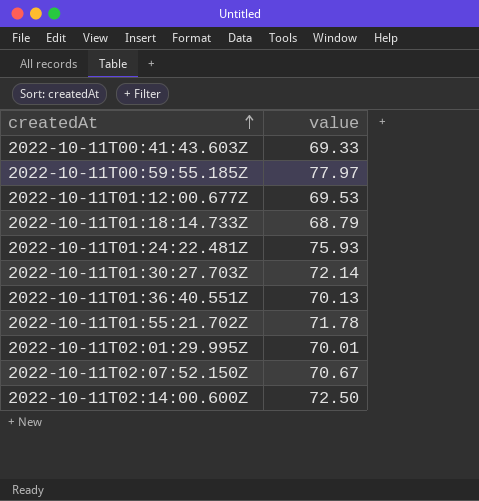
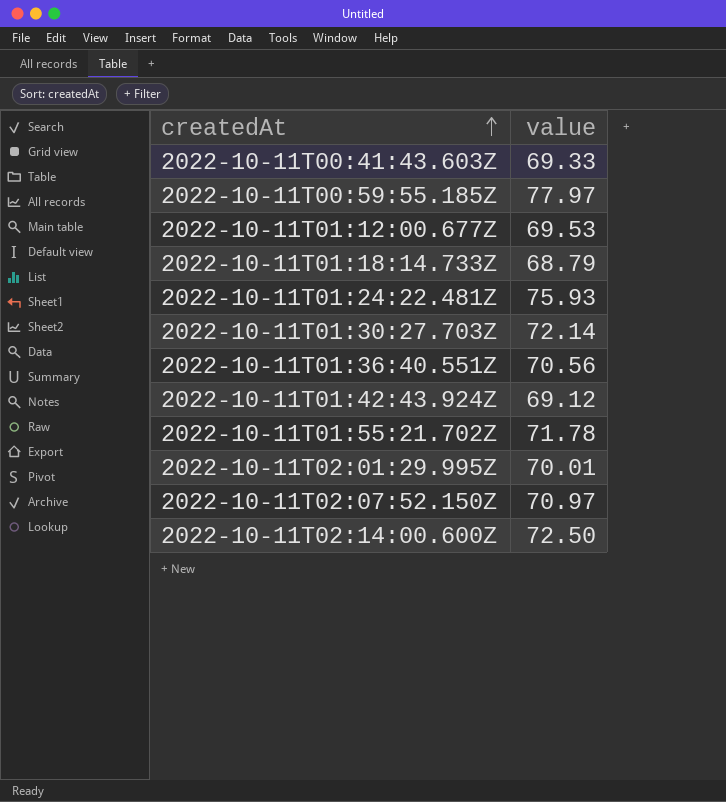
2022-10-11T01:36:40.551Z | value: 70.13 -> 70.56
row 2022-10-11T01:42:43.924Z: none -> 69.12
2022-10-11T02:07:52.150Z | value: 70.67 -> 70.97

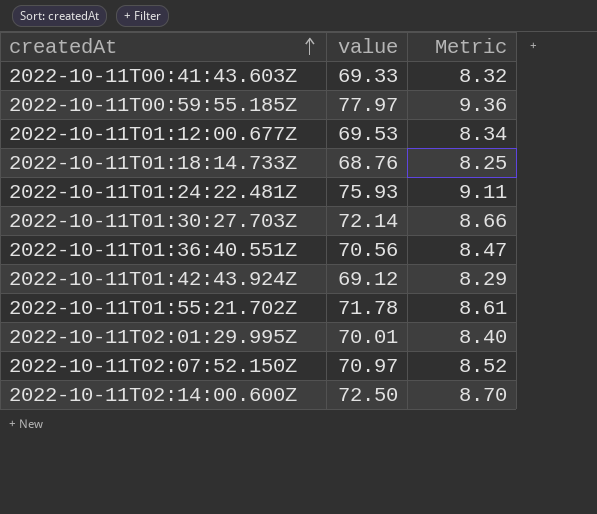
column Metric | formula: none -> [value] * 0.12
2022-10-11T01:18:14.733Z | value: 68.79 -> 68.76

